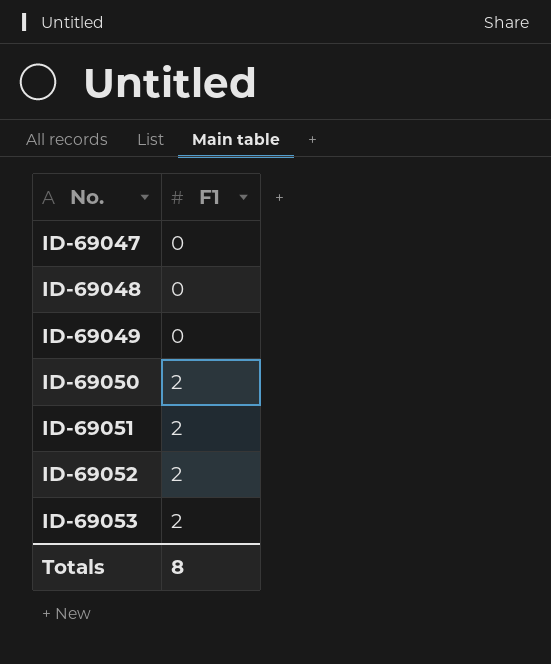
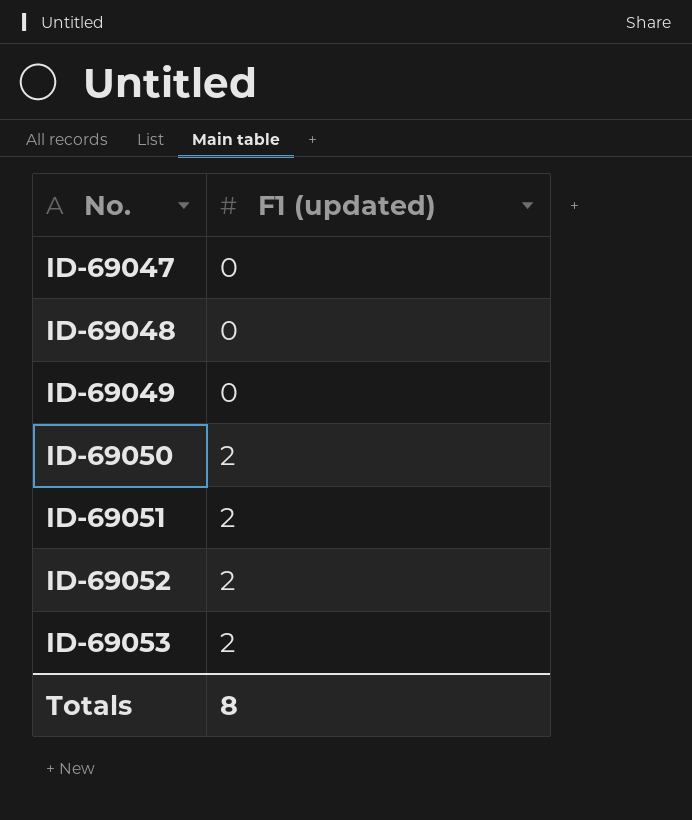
column name: F1 -> F1 (updated)

